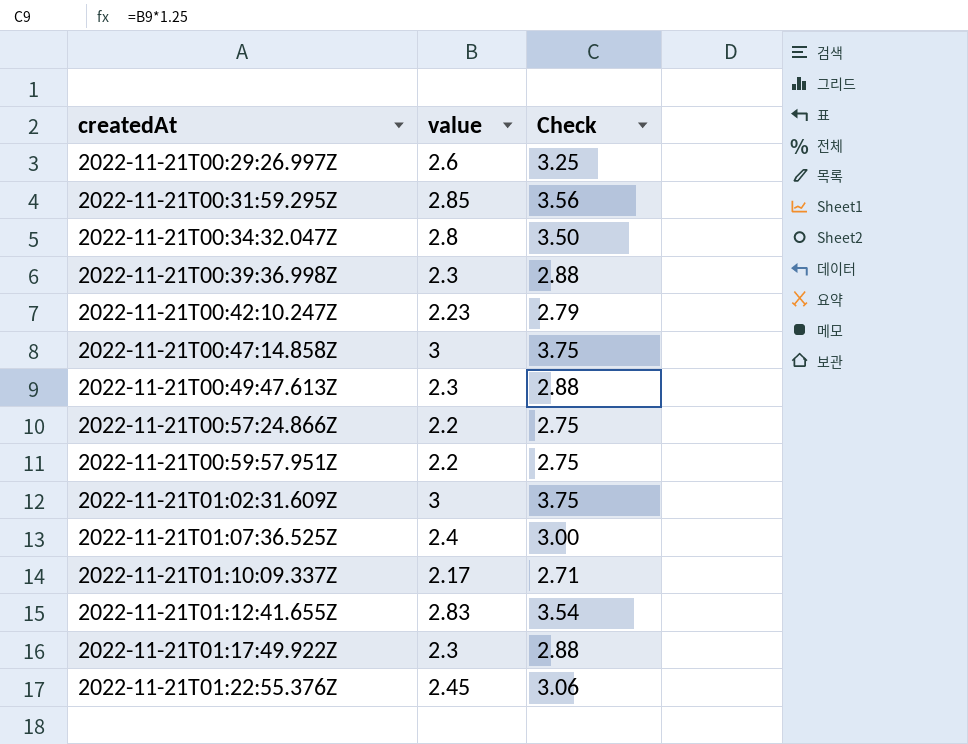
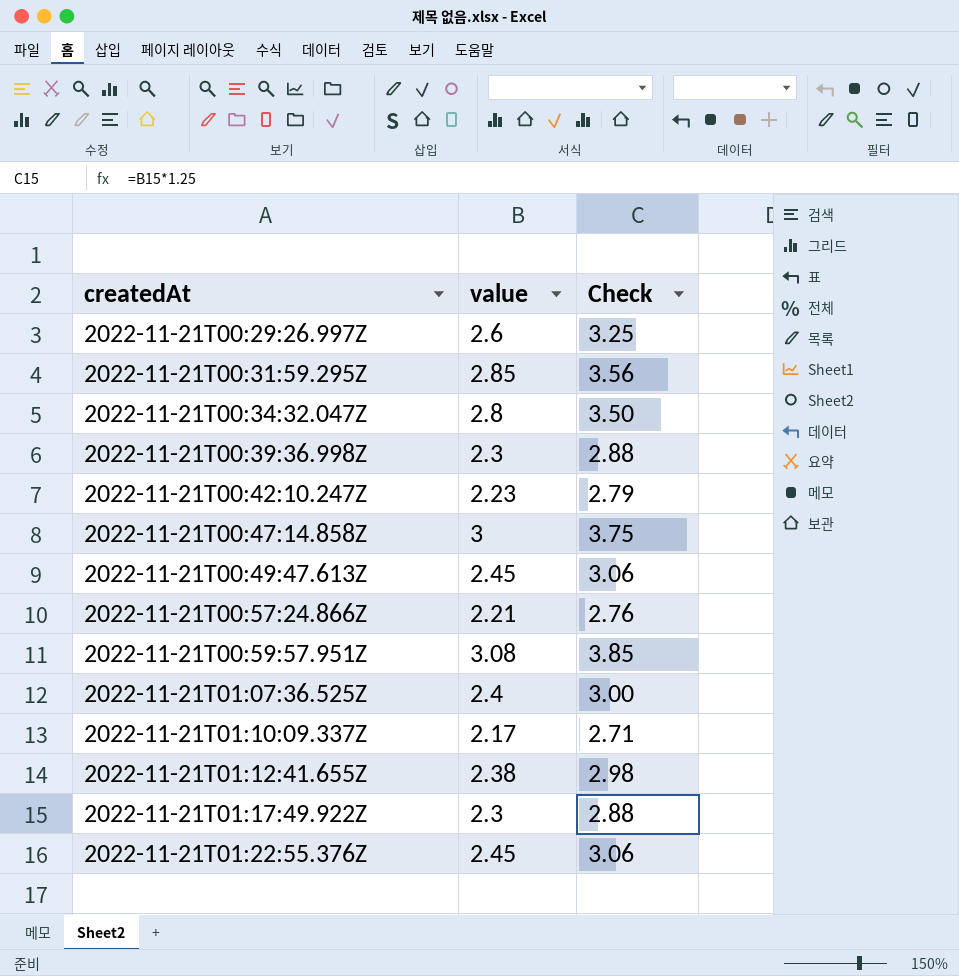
row 2022-11-21T01:02:31.609Z: 3 | 3.75 -> none
2022-11-21T00:49:47.613Z | value: 2.3 -> 2.45
2022-11-21T00:49:47.613Z | Check: 2.88 -> 3.06
2022-11-21T00:57:24.866Z | value: 2.2 -> 2.21
2022-11-21T00:57:24.866Z | Check: 2.75 -> 2.76
2022-11-21T00:59:57.951Z | value: 2.2 -> 3.08
2022-11-21T00:59:57.951Z | Check: 2.75 -> 3.85
2022-11-21T01:12:41.655Z | value: 2.83 -> 2.38
2022-11-21T01:12:41.655Z | Check: 3.54 -> 2.98

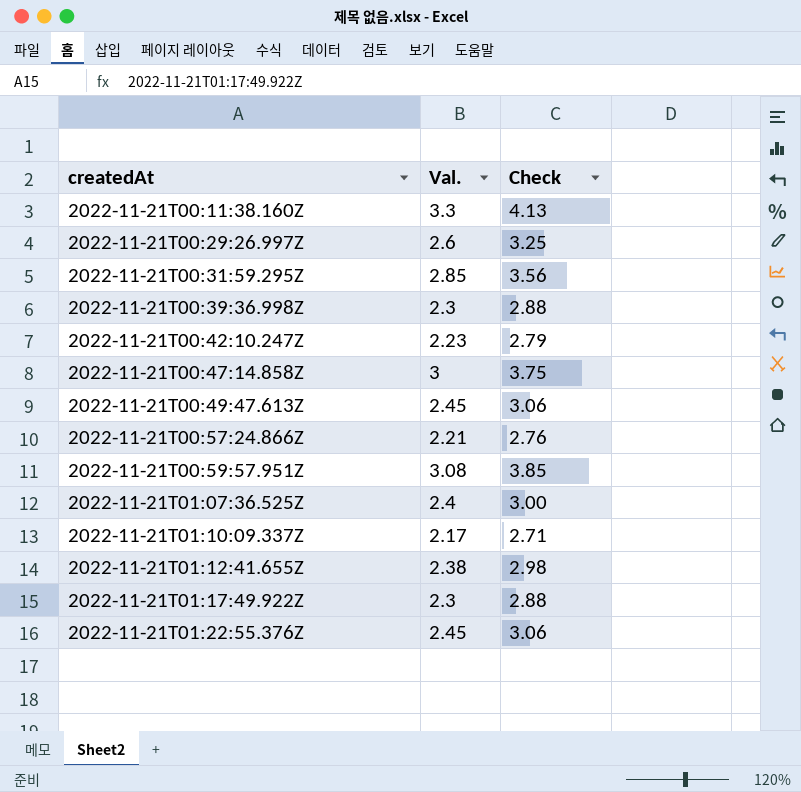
column name: value -> Val.
row 2022-11-21T00:34:32.047Z: 2.8 | 3.50 -> none
row 2022-11-21T00:11:38.160Z: none -> 3.3 | 4.13

